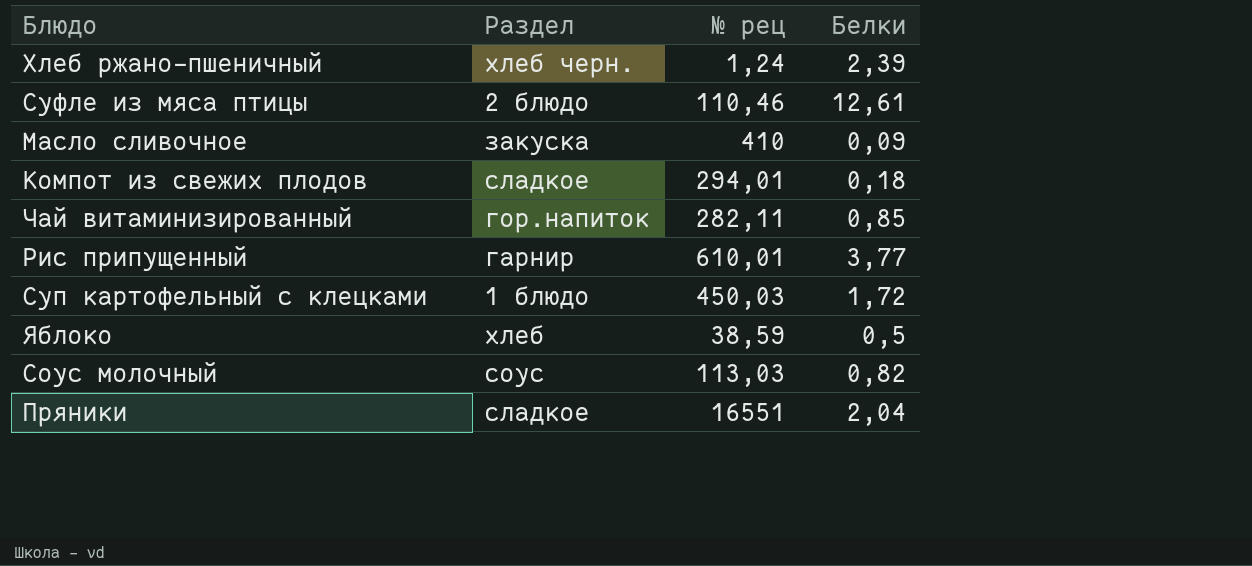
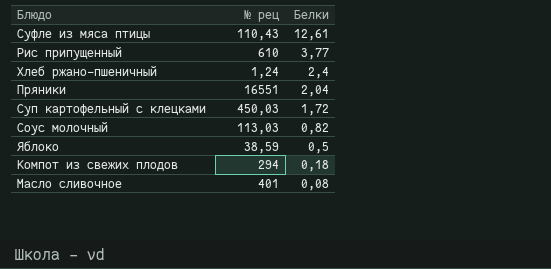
row order: none -> Белки descending
column Раздел | position: 2 -> none
row Чай витаминизированный: гор.напиток | 282,11 | 0,85 -> none
Суфле из мяса птицы | № рец: 110,46 -> 110,43
Рис припущенный | № рец: 610,01 -> 610
Хлеб ржано-пшеничный | Белки: 2,39 -> 2,4
Компот из свежих плодов | № рец: 294,01 -> 294
Масло сливочное | № рец: 410 -> 401
Масло сливочное | Белки: 0,09 -> 0,08

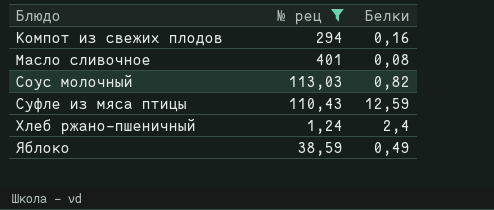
filter: none -> № рец <= 401
row order: Белки descending -> Блюдо ascending
Компот из свежих плодов | Белки: 0,18 -> 0,16
Суфле из мяса птицы | Белки: 12,61 -> 12,59
Яблоко | Белки: 0,5 -> 0,49

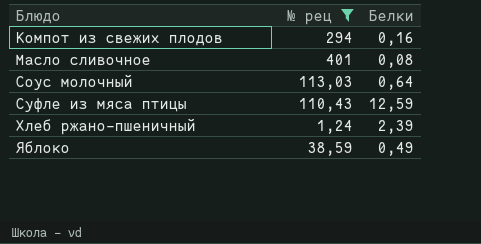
Соус молочный | Белки: 0,82 -> 0,64
Хлеб ржано-пшеничный | Белки: 2,4 -> 2,39

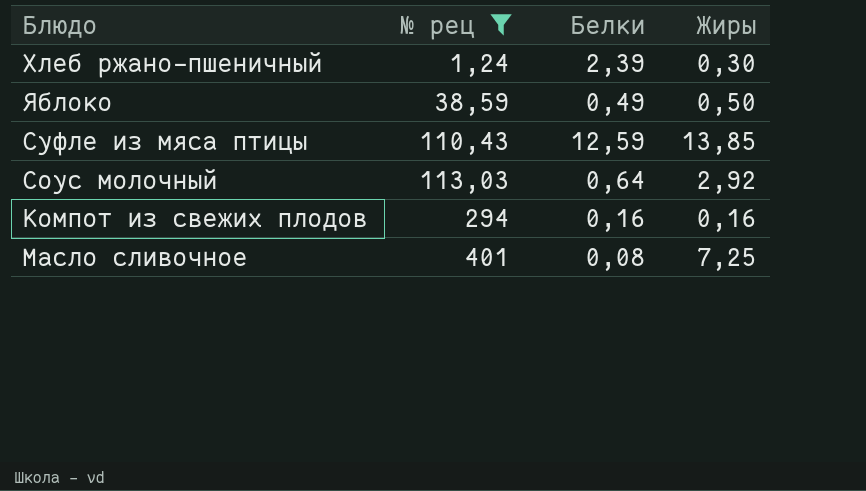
row order: Блюдо ascending -> № рец ascending
column Жиры | position: none -> 4

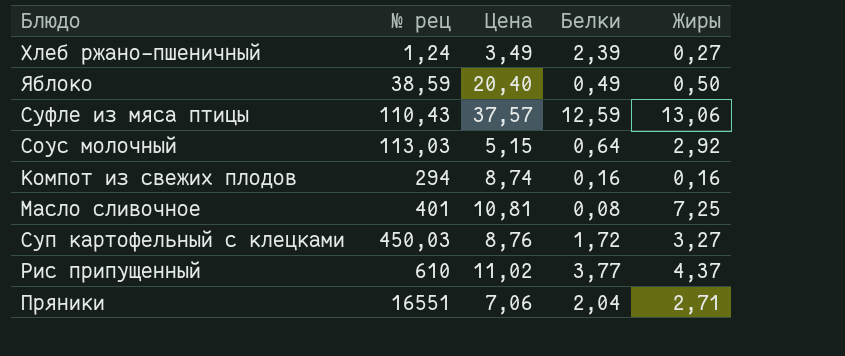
filter: № рец <= 401 -> none
column Цена | position: none -> 3
Хлеб ржано-пшеничный | Жиры: 0,30 -> 0,27
Суфле из мяса птицы | Жиры: 13,85 -> 13,06

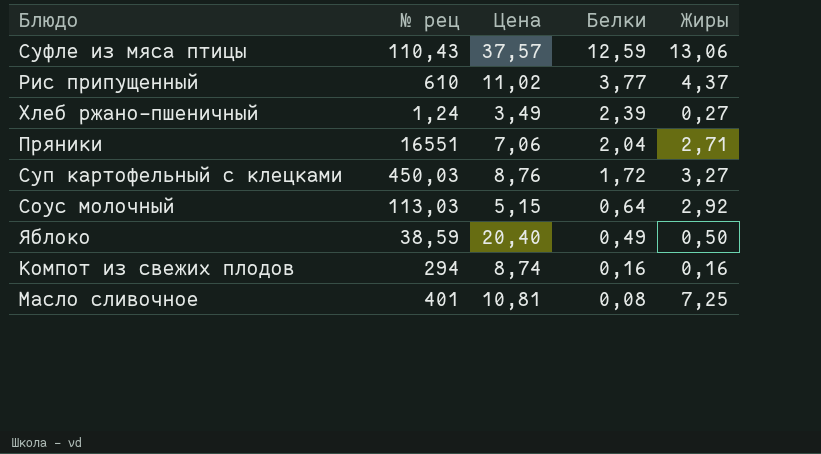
row order: № рец ascending -> Белки descending

